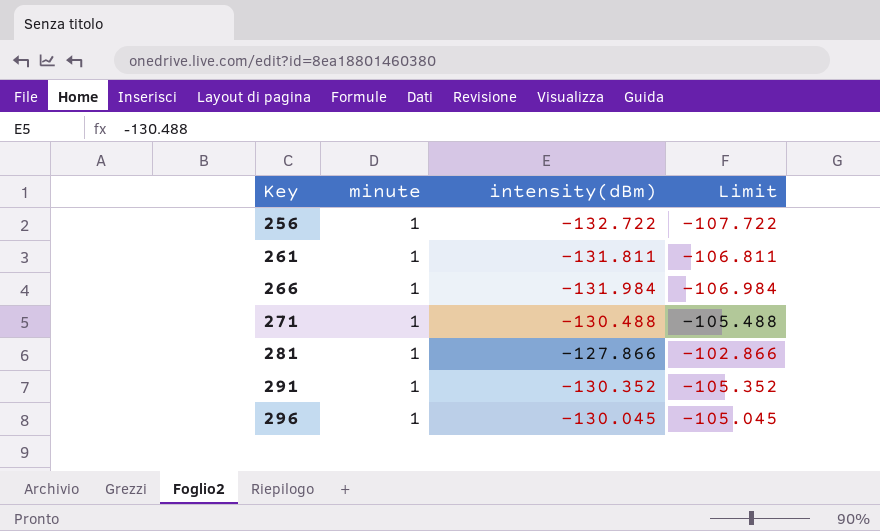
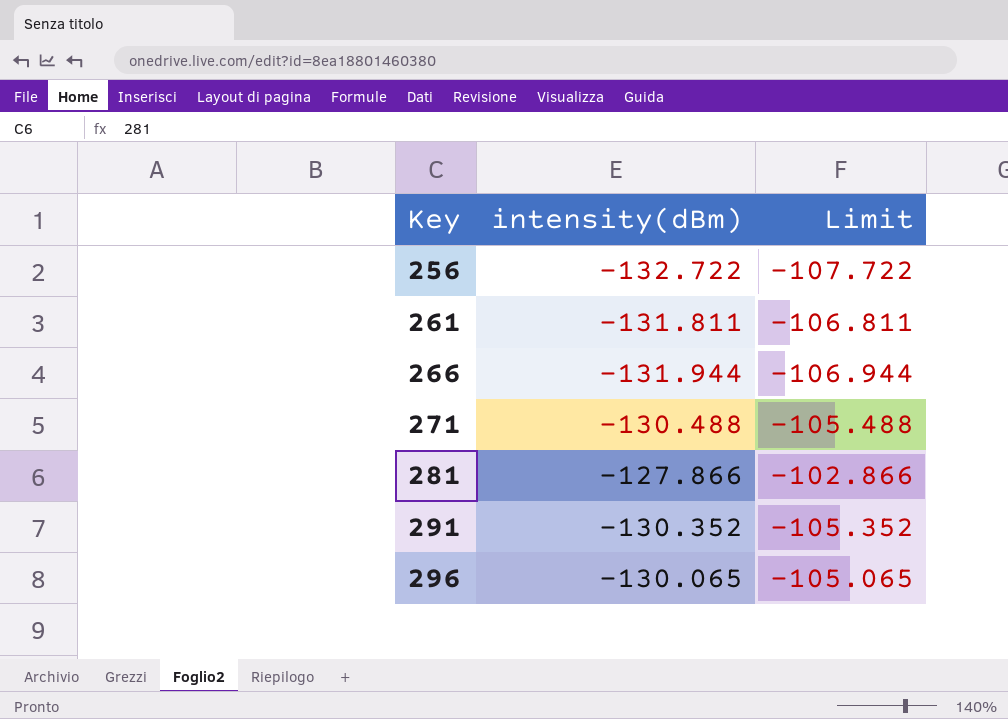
column minute | position: 2 -> none
266 | intensity(dBm): -131.984 -> -131.944
266 | Limit: -106.984 -> -106.944
296 | intensity(dBm): -130.045 -> -130.065
296 | Limit: -105.045 -> -105.065

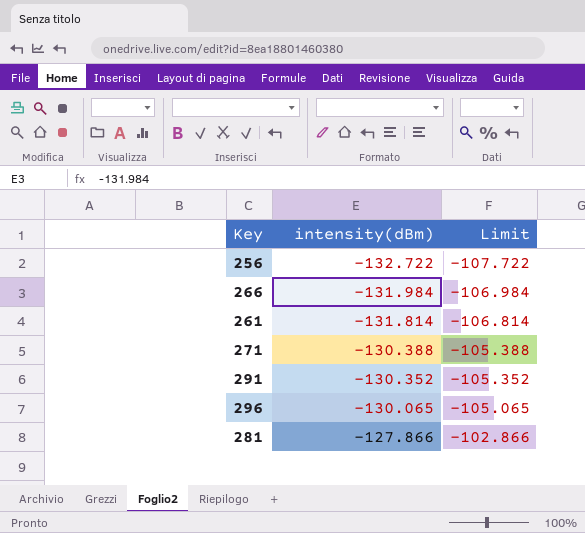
row order: Key ascending -> intensity(dBm) ascending
266 | intensity(dBm): -131.944 -> -131.984
266 | Limit: -106.944 -> -106.984
261 | intensity(dBm): -131.811 -> -131.814
261 | Limit: -106.811 -> -106.814
271 | intensity(dBm): -130.488 -> -130.388
271 | Limit: -105.488 -> -105.388

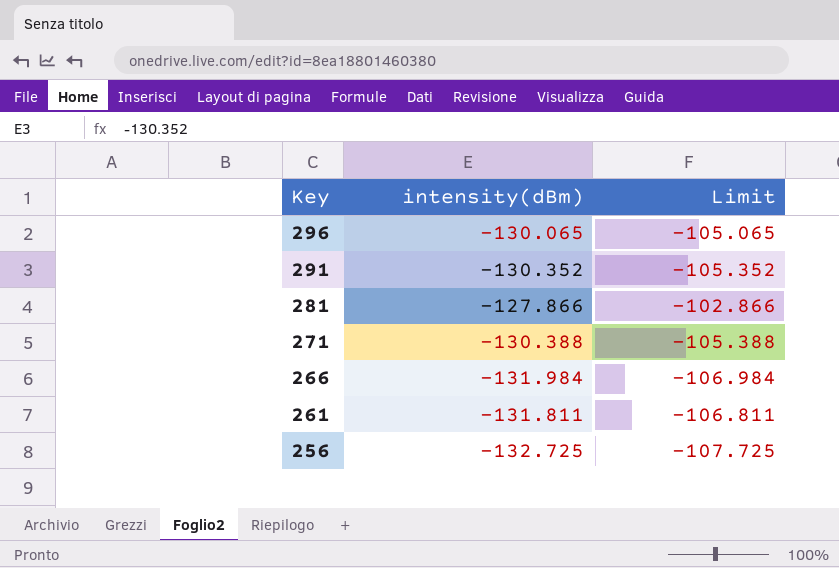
row order: intensity(dBm) ascending -> Key descending
261 | intensity(dBm): -131.814 -> -131.811
261 | Limit: -106.814 -> -106.811
256 | intensity(dBm): -132.722 -> -132.725
256 | Limit: -107.722 -> -107.725

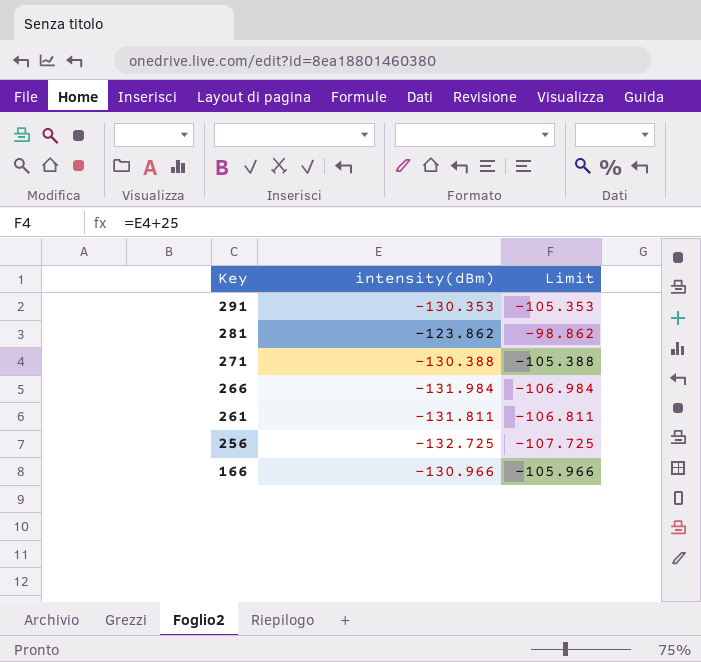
row 296: -130.065 | -105.065 -> none
291 | intensity(dBm): -130.352 -> -130.353
291 | Limit: -105.352 -> -105.353
281 | intensity(dBm): -127.866 -> -123.862
281 | Limit: -102.866 -> -98.862
row 166: none -> -130.966 | -105.966

